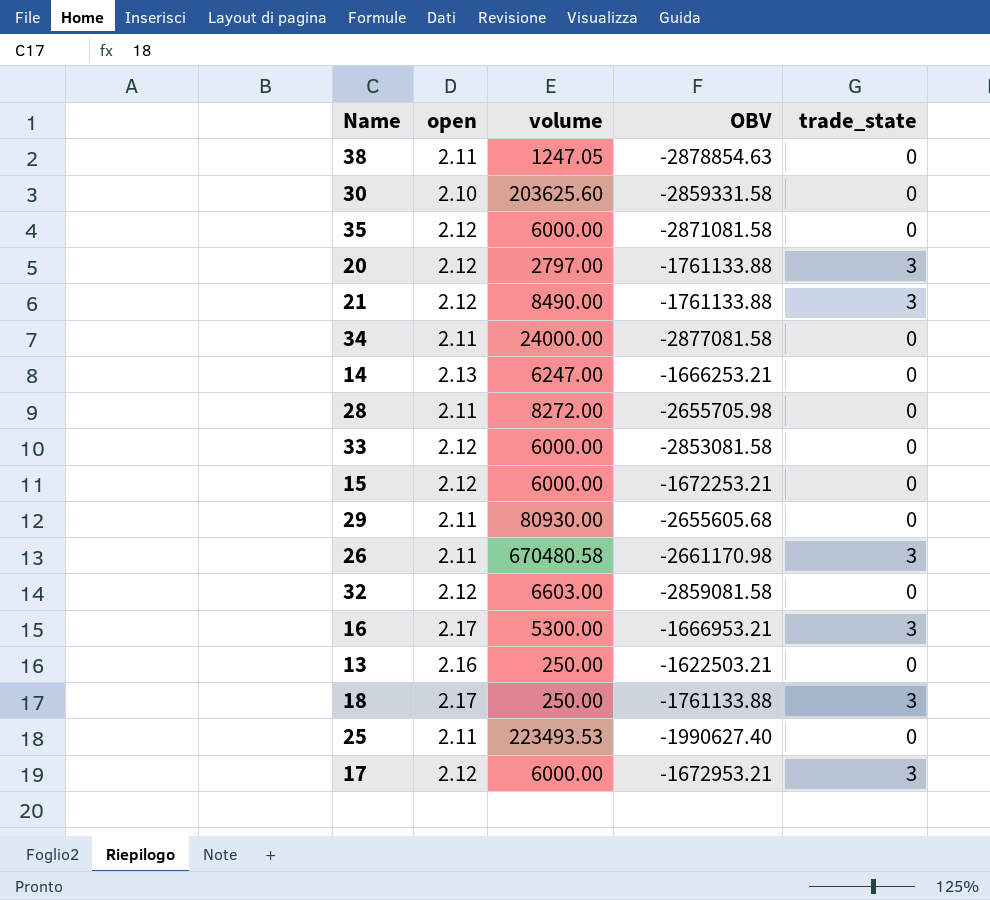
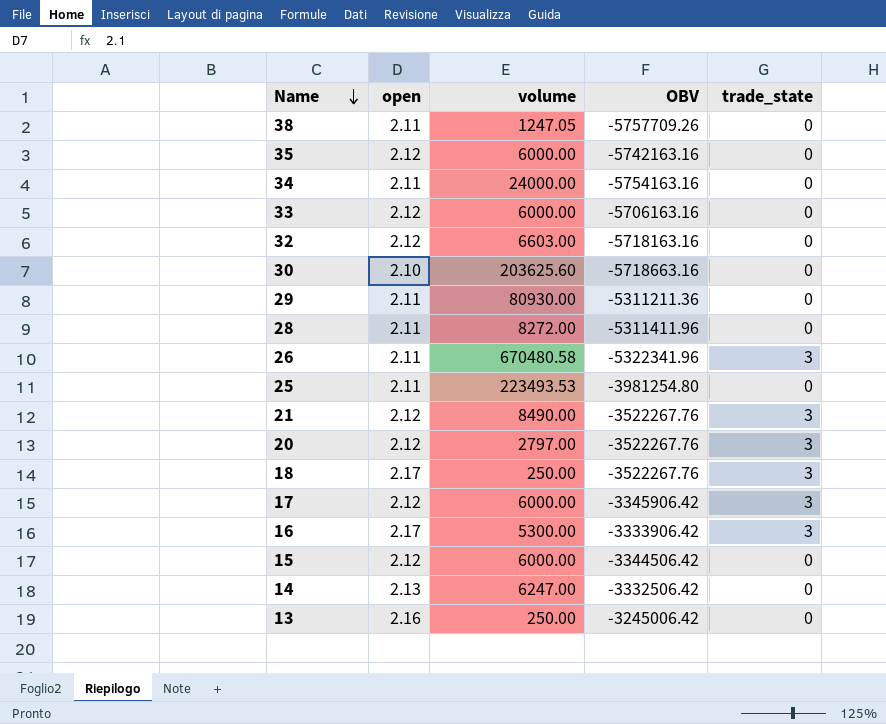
row order: none -> Name descending
38 | OBV: -2878854.63 -> -5757709.26
35 | OBV: -2871081.58 -> -5742163.16
34 | OBV: -2877081.58 -> -5754163.16
33 | OBV: -2853081.58 -> -5706163.16
32 | OBV: -2859081.58 -> -5718163.16
30 | OBV: -2859331.58 -> -5718663.16
29 | OBV: -2655605.68 -> -5311211.36
28 | OBV: -2655705.98 -> -5311411.96
26 | OBV: -2661170.98 -> -5322341.96
25 | OBV: -1990627.40 -> -3981254.80
21 | OBV: -1761133.88 -> -3522267.76
20 | OBV: -1761133.88 -> -3522267.76
18 | OBV: -1761133.88 -> -3522267.76
17 | OBV: -1672953.21 -> -3345906.42
16 | OBV: -1666953.21 -> -3333906.42
15 | OBV: -1672253.21 -> -3344506.42
14 | OBV: -1666253.21 -> -3332506.42
13 | OBV: -1622503.21 -> -3245006.42

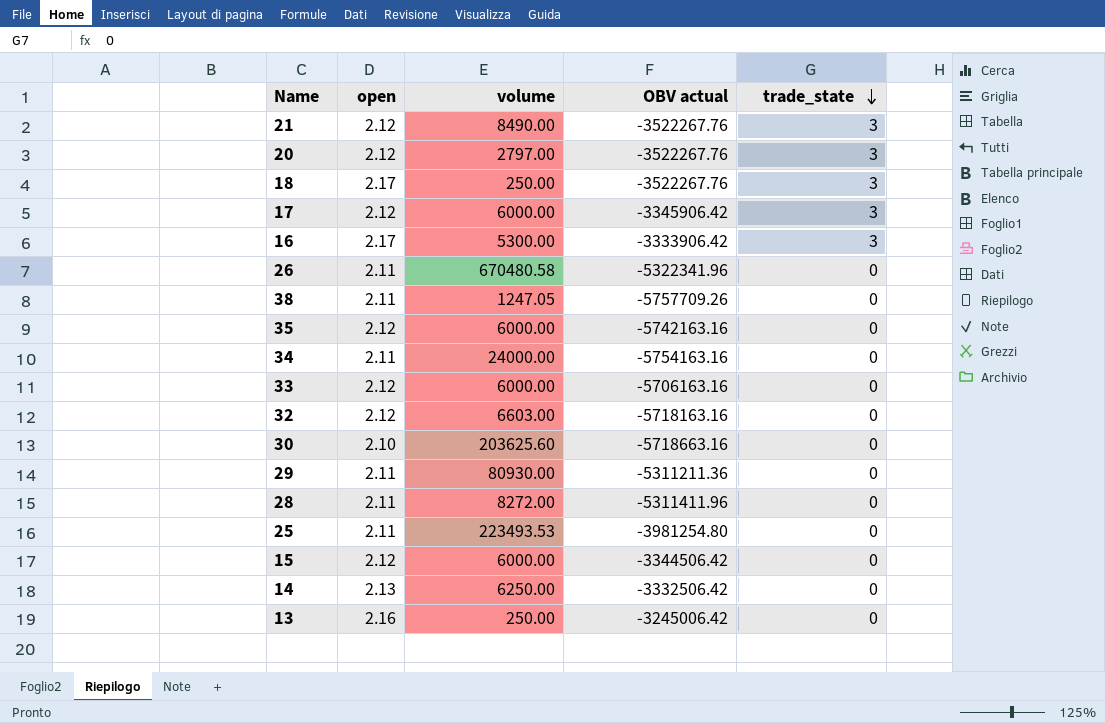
row order: Name descending -> trade_state descending
column name: OBV -> OBV actual
26 | trade_state: 3 -> 0
14 | volume: 6247.00 -> 6250.00

